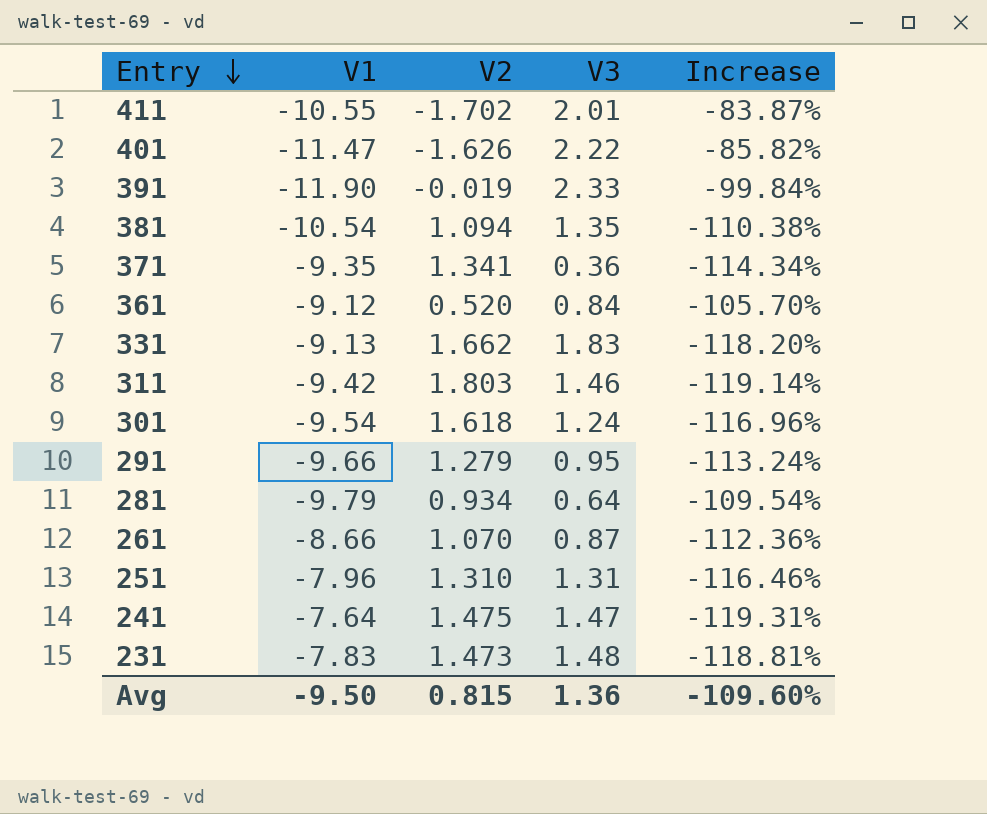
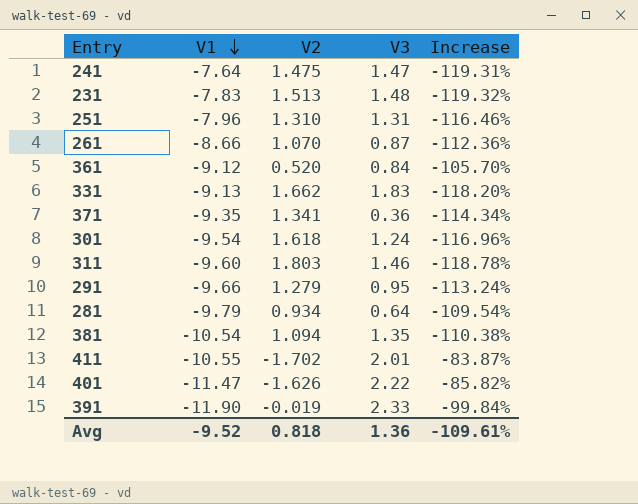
row order: Entry descending -> V1 descending
231 | V2: 1.473 -> 1.513
231 | Increase: -118.81% -> -119.32%
311 | V1: -9.42 -> -9.60
311 | Increase: -119.14% -> -118.78%
Avg | V1: -9.50 -> -9.52
Avg | V2: 0.815 -> 0.818
Avg | Increase: -109.60% -> -109.61%

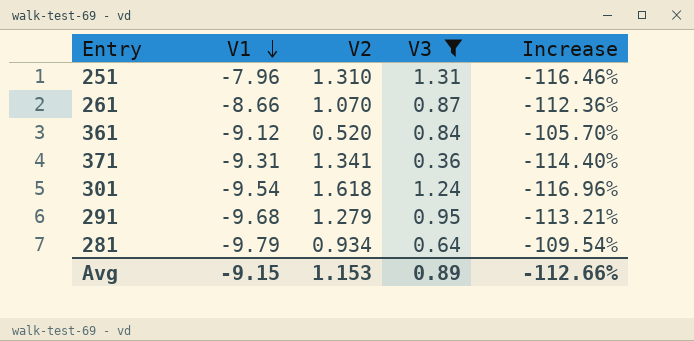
filter: none -> V3 <= 1.31
371 | V1: -9.35 -> -9.31
371 | Increase: -114.34% -> -114.40%
291 | V1: -9.66 -> -9.68
291 | Increase: -113.24% -> -113.21%
Avg | V1: -9.52 -> -9.15
Avg | V2: 0.818 -> 1.153
Avg | V3: 1.36 -> 0.89
Avg | Increase: -109.61% -> -112.66%

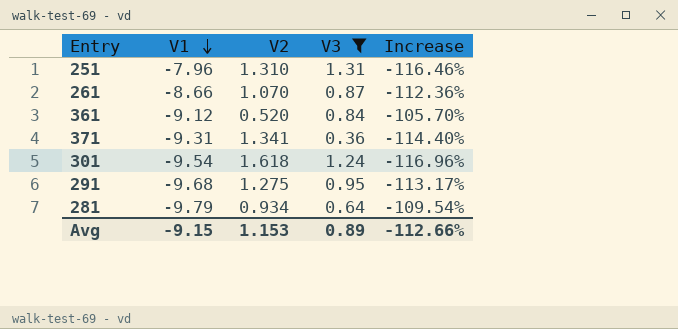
291 | V2: 1.279 -> 1.275
291 | Increase: -113.21% -> -113.17%

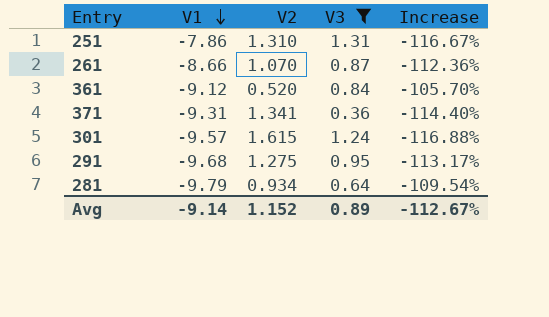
251 | V1: -7.96 -> -7.86
251 | Increase: -116.46% -> -116.67%
301 | V1: -9.54 -> -9.57
301 | V2: 1.618 -> 1.615
301 | Increase: -116.96% -> -116.88%
Avg | V1: -9.15 -> -9.14
Avg | V2: 1.153 -> 1.152
Avg | Increase: -112.66% -> -112.67%

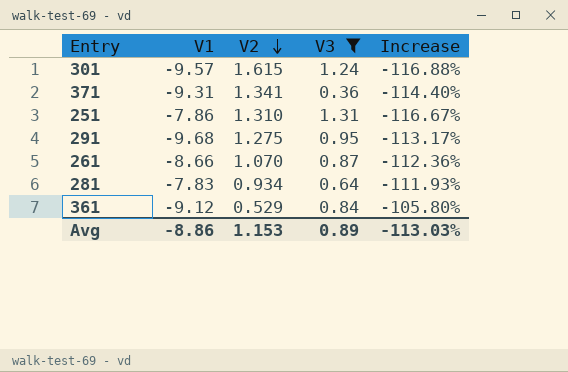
row order: V1 descending -> V2 descending
281 | V1: -9.79 -> -7.83
281 | Increase: -109.54% -> -111.93%
361 | V2: 0.520 -> 0.529
361 | Increase: -105.70% -> -105.80%
Avg | V1: -9.14 -> -8.86
Avg | V2: 1.152 -> 1.153
Avg | Increase: -112.67% -> -113.03%

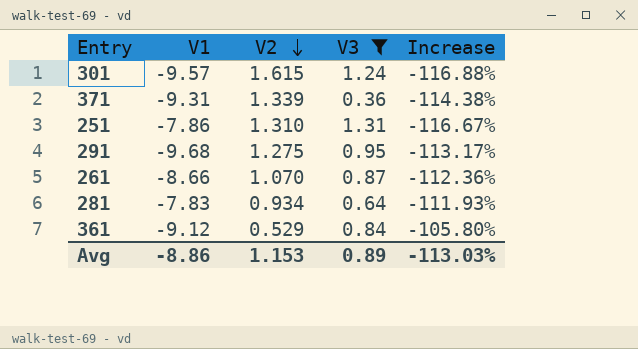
371 | V2: 1.341 -> 1.339
371 | Increase: -114.40% -> -114.38%

